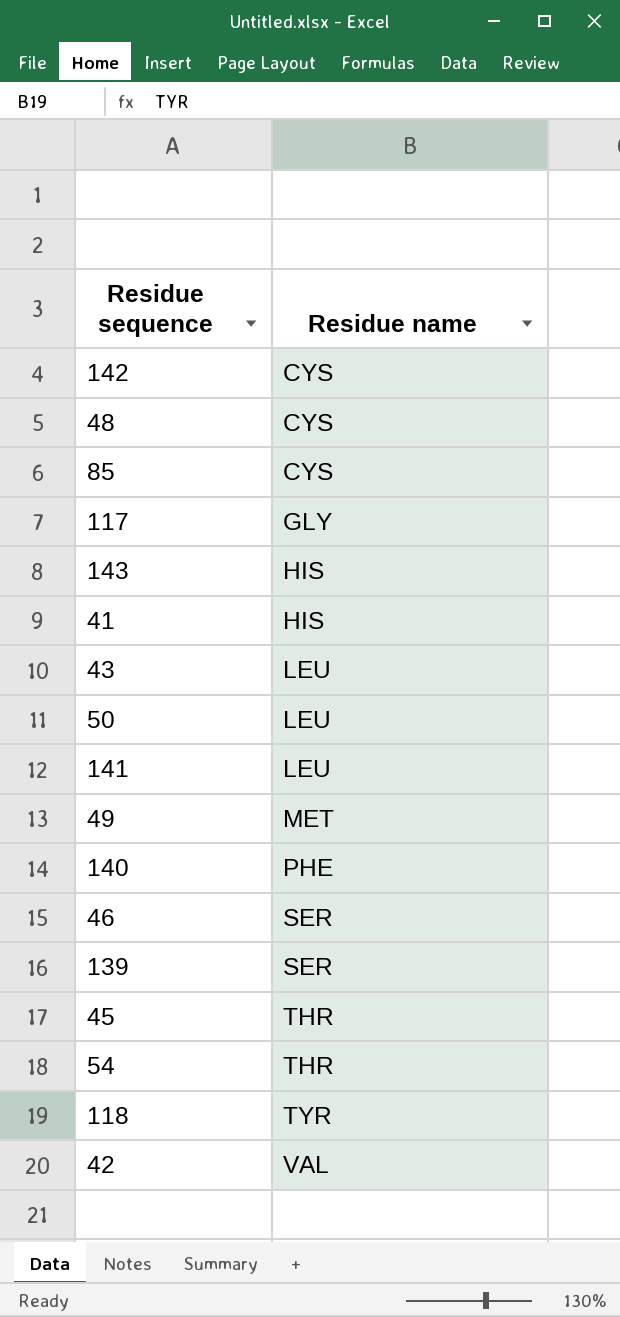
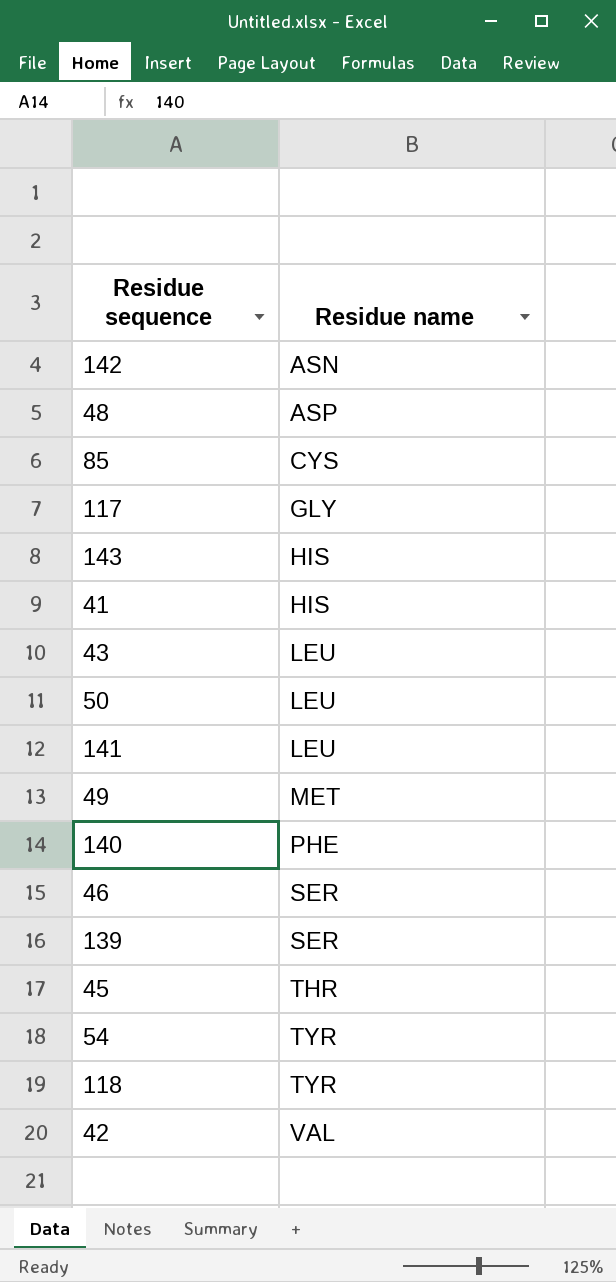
142 | Residue name: CYS -> ASN
48 | Residue name: CYS -> ASP
54 | Residue name: THR -> TYR

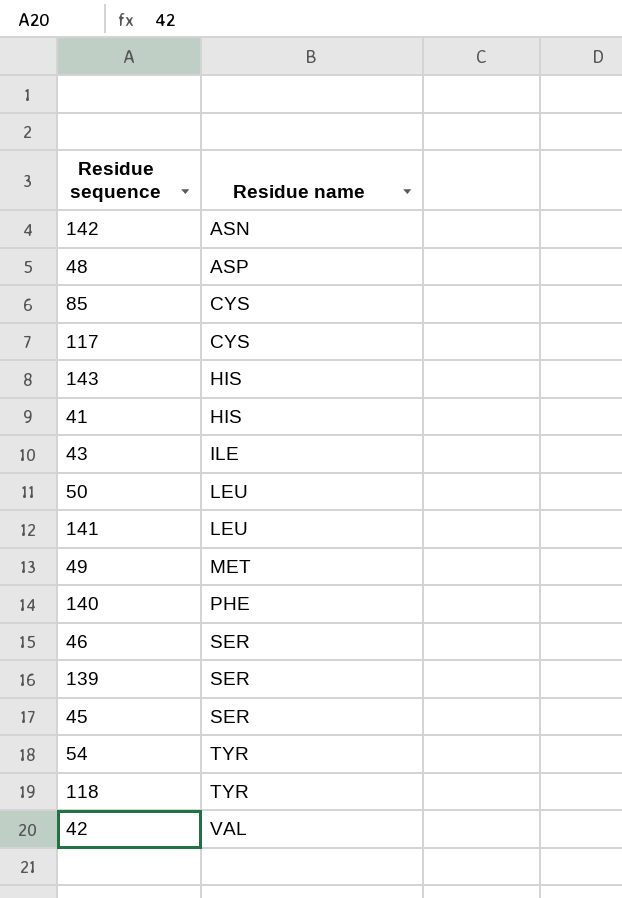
117 | Residue name: GLY -> CYS
43 | Residue name: LEU -> ILE
45 | Residue name: THR -> SER

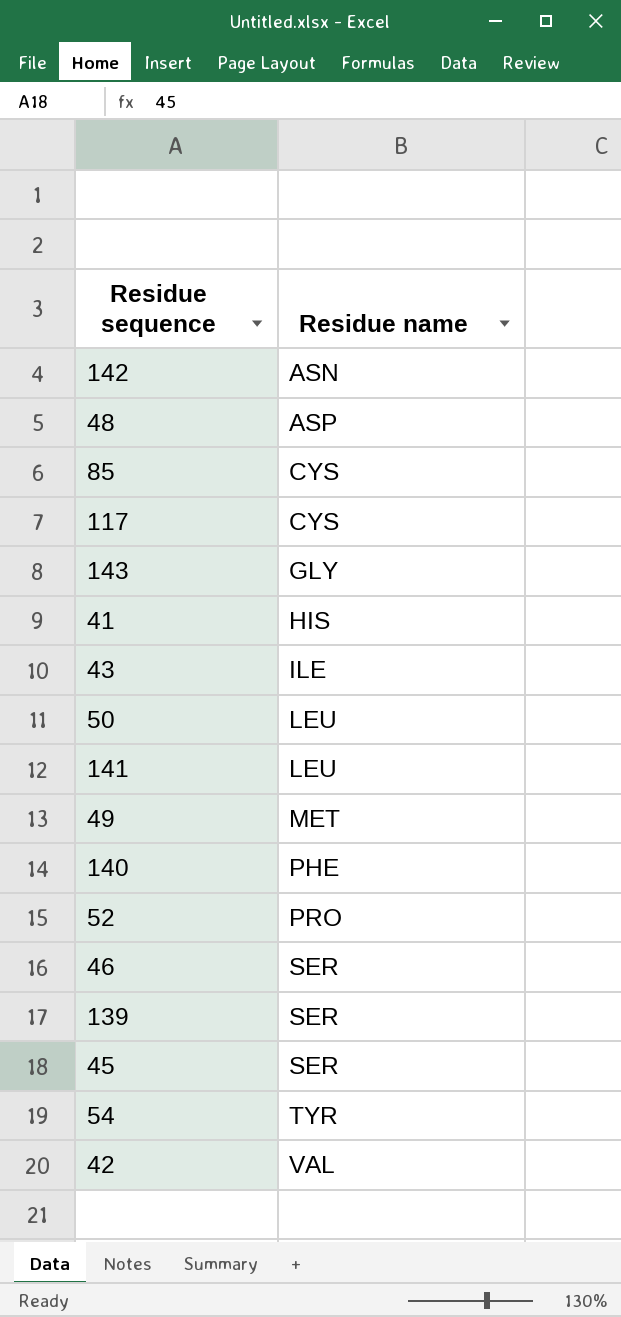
row 118: TYR -> none
143 | Residue name: HIS -> GLY
row 52: none -> PRO

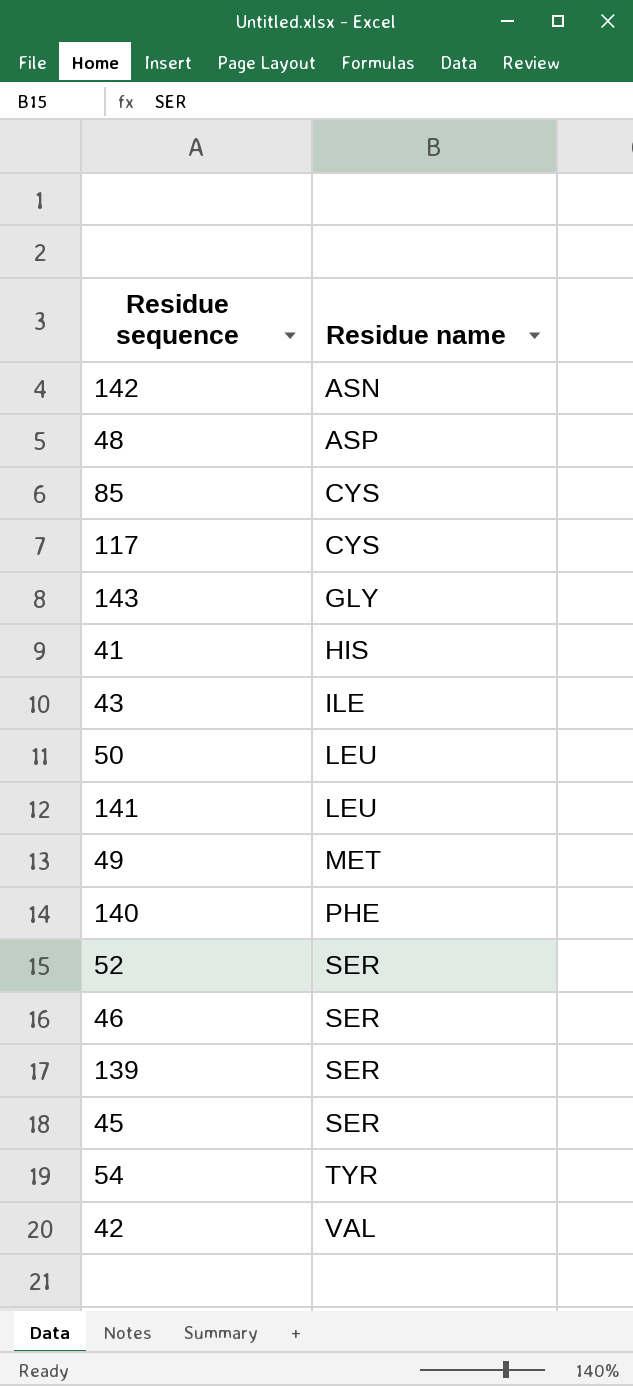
52 | Residue name: PRO -> SER

